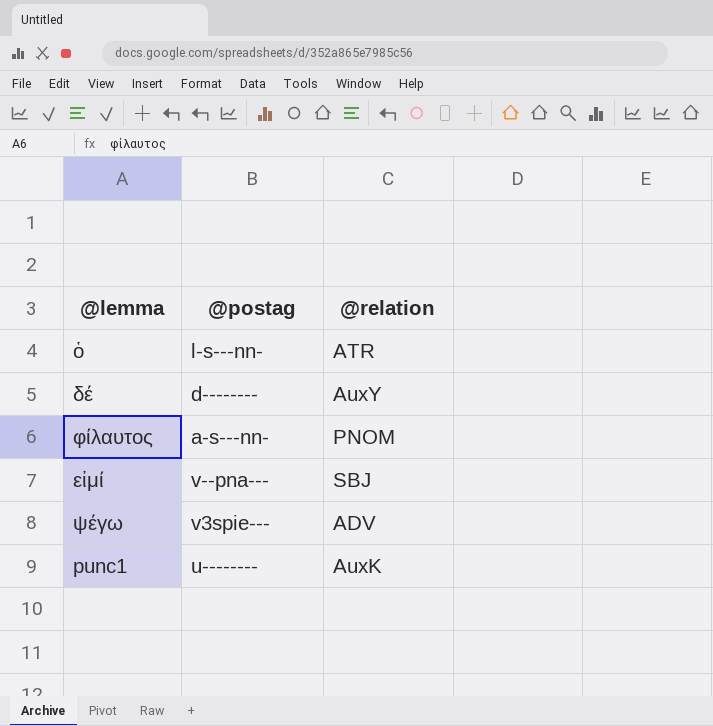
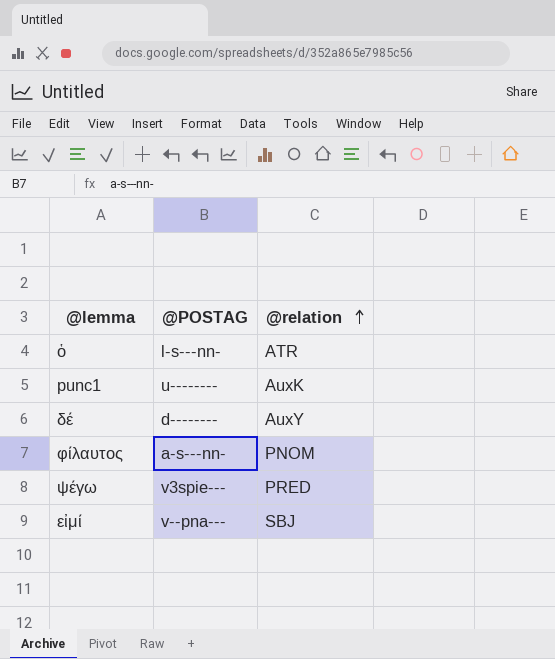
row order: none -> @relation ascending
column name: @postag -> @POSTAG
ψέγω | @relation: ADV -> PRED

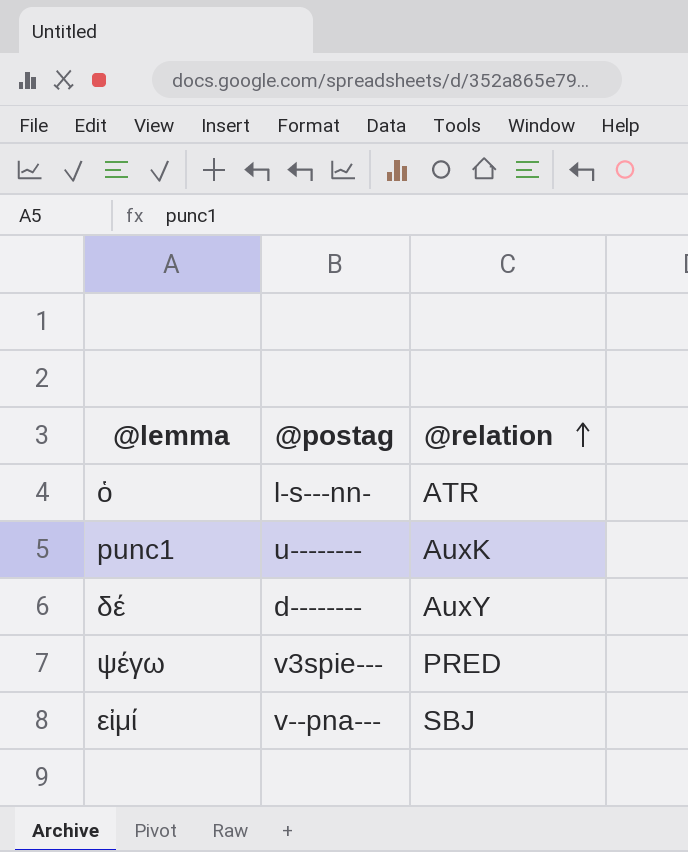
column name: @POSTAG -> @postag
row φίλαυτος: a-s---nn- | PNOM -> none

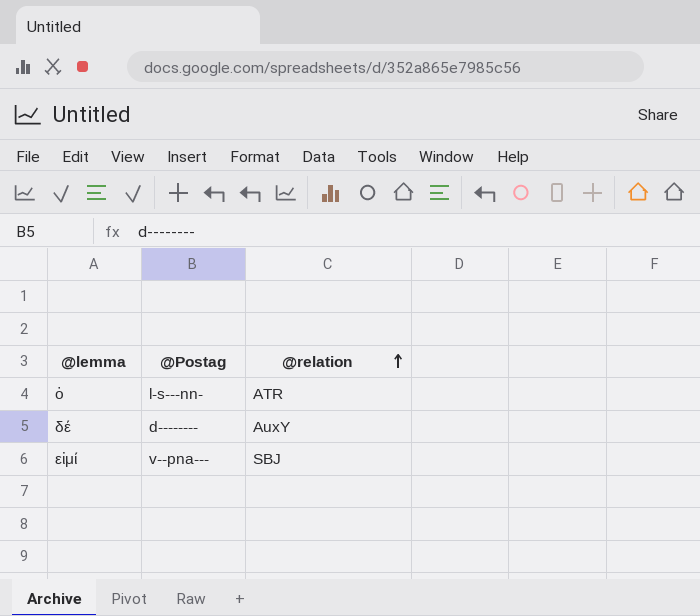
column name: @postag -> @Postag
row punc1: u-------- | AuxK -> none
row ψέγω: v3spie--- | PRED -> none

